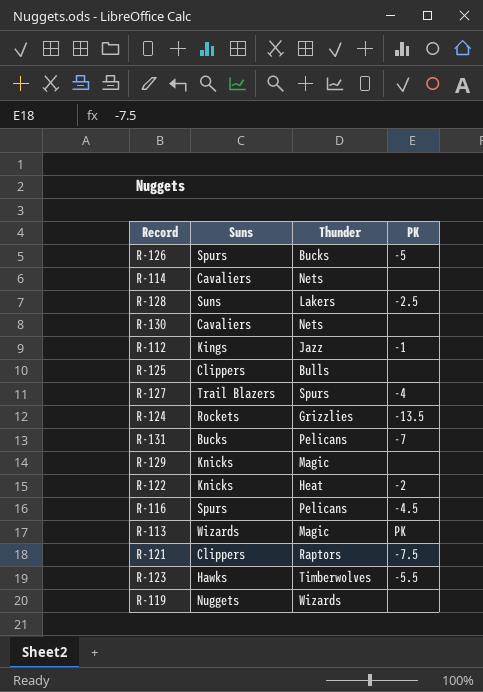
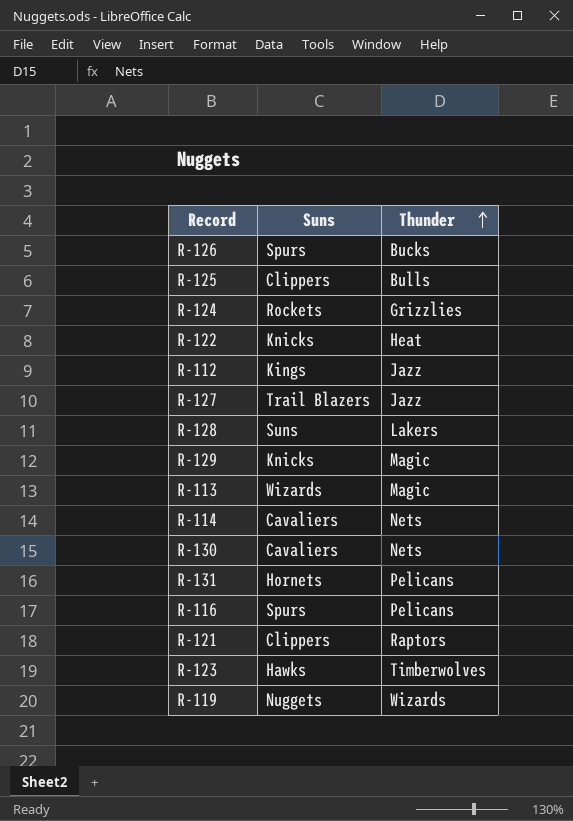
row order: none -> Thunder ascending
column PK | position: 4 -> none
R-127 | Thunder: Spurs -> Jazz
R-131 | Suns: Bucks -> Hornets

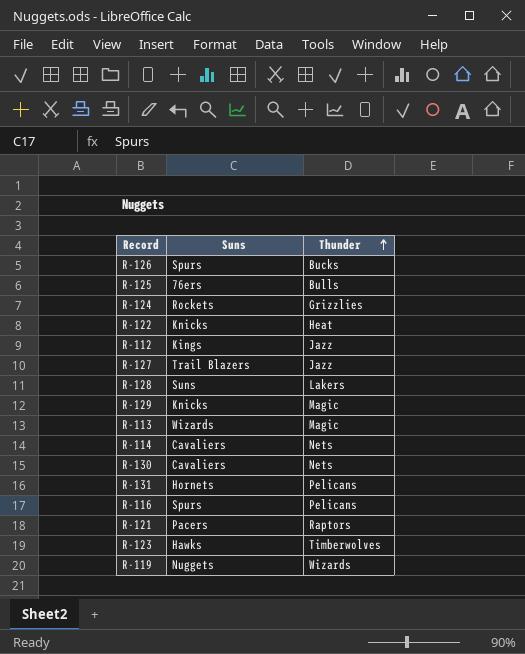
R-125 | Suns: Clippers -> 76ers
R-121 | Suns: Clippers -> Pacers

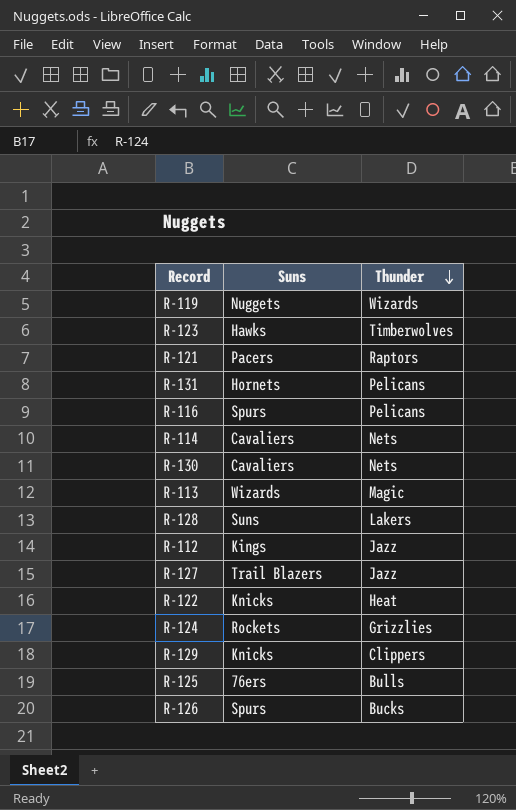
row order: Thunder ascending -> Thunder descending
R-129 | Thunder: Magic -> Clippers

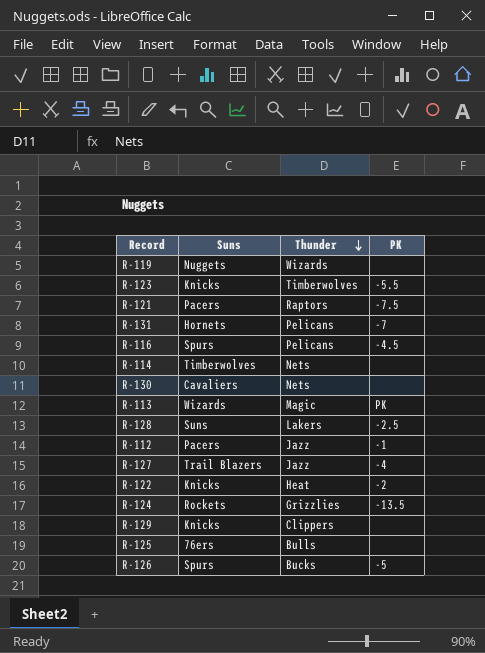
column PK | position: none -> 4
R-123 | Suns: Hawks -> Knicks
R-114 | Suns: Cavaliers -> Timberwolves
R-112 | Suns: Kings -> Pacers

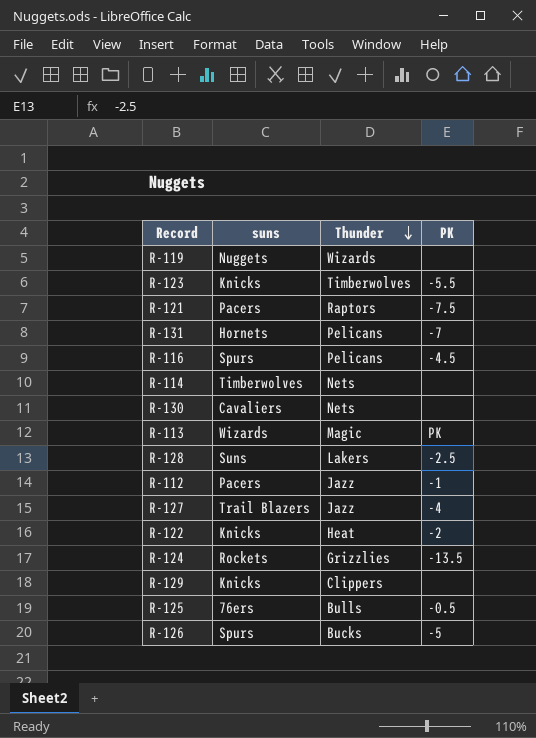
column name: Suns -> suns
R-125 | PK: none -> -0.5

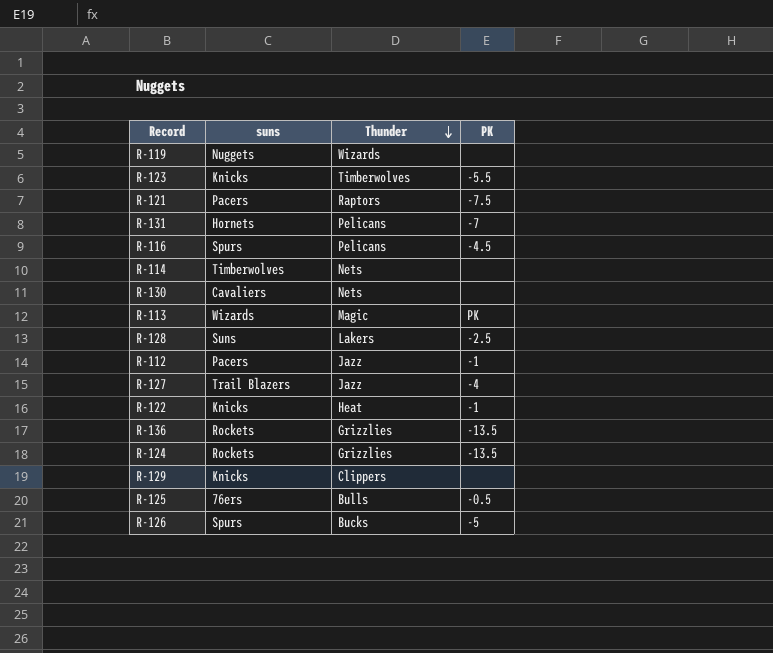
R-122 | PK: -2 -> -1
row R-136: none -> Rockets | Grizzlies | -13.5

